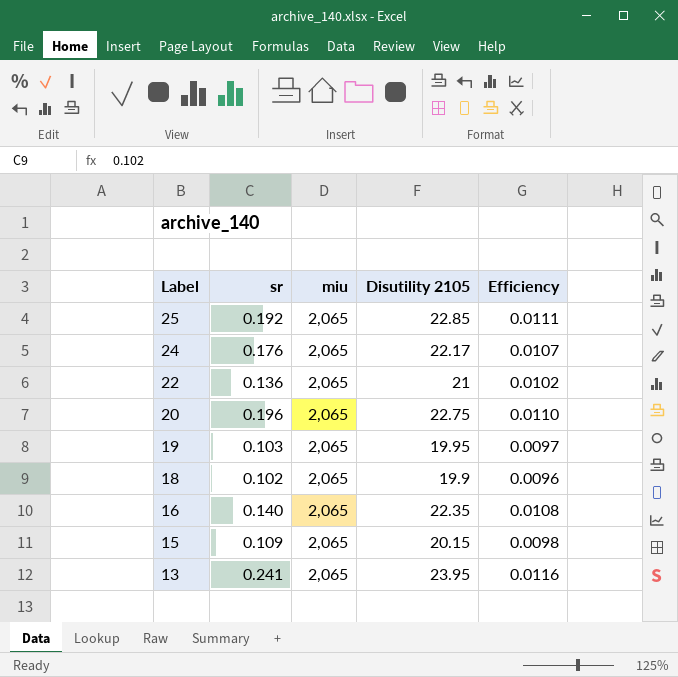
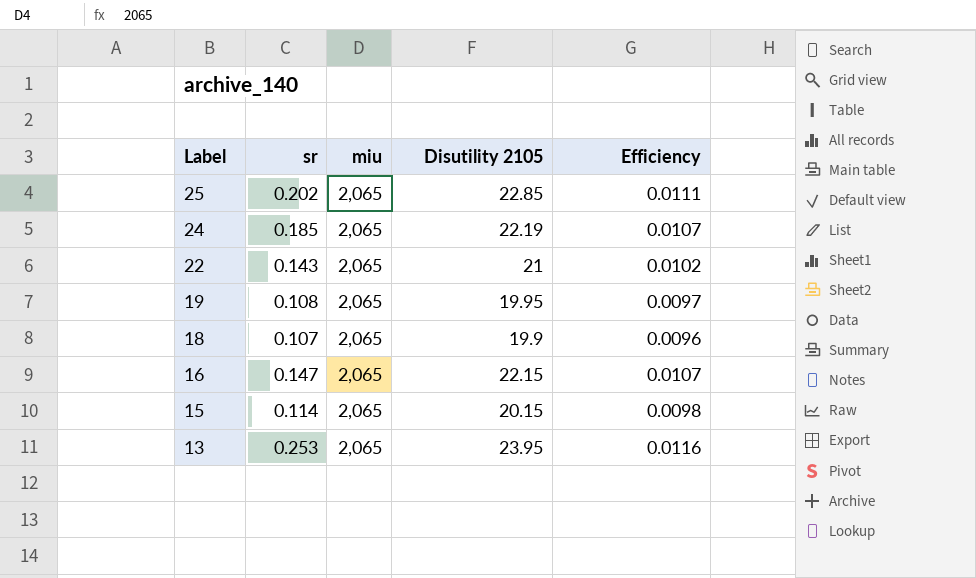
row 20: 0.196 | 2,065 | 22.75 | 0.0110 -> none
25 | sr: 0.192 -> 0.202
24 | sr: 0.176 -> 0.185
24 | Disutility 2105: 22.17 -> 22.19
22 | sr: 0.136 -> 0.143
19 | sr: 0.103 -> 0.108
18 | sr: 0.102 -> 0.107
16 | sr: 0.140 -> 0.147
16 | Disutility 2105: 22.35 -> 22.15
16 | Efficiency: 0.0108 -> 0.0107
15 | sr: 0.109 -> 0.114
13 | sr: 0.241 -> 0.253

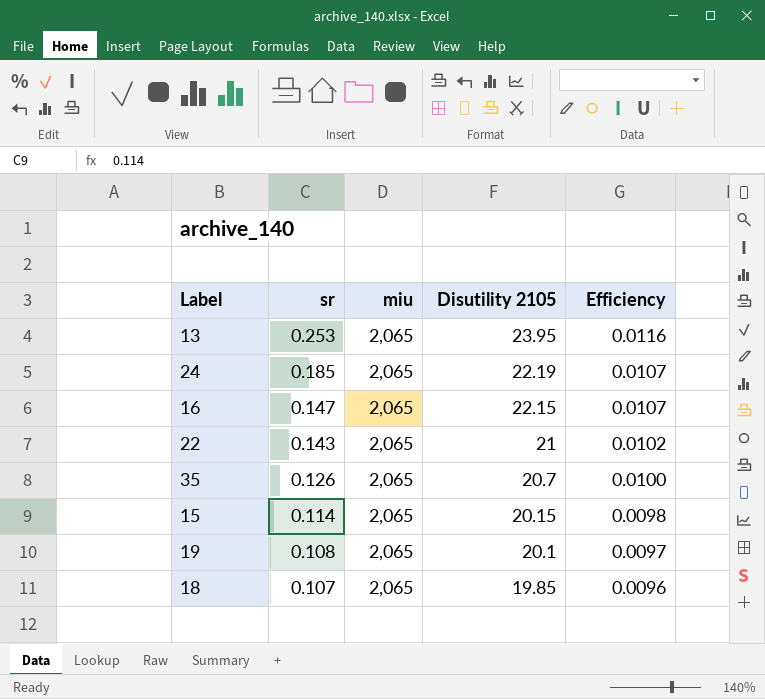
row order: Label descending -> sr descending
row 25: 0.202 | 2,065 | 22.85 | 0.0111 -> none
row 35: none -> 0.126 | 2,065 | 20.7 | 0.0100
19 | Disutility 2105: 19.95 -> 20.1
18 | Disutility 2105: 19.9 -> 19.85

